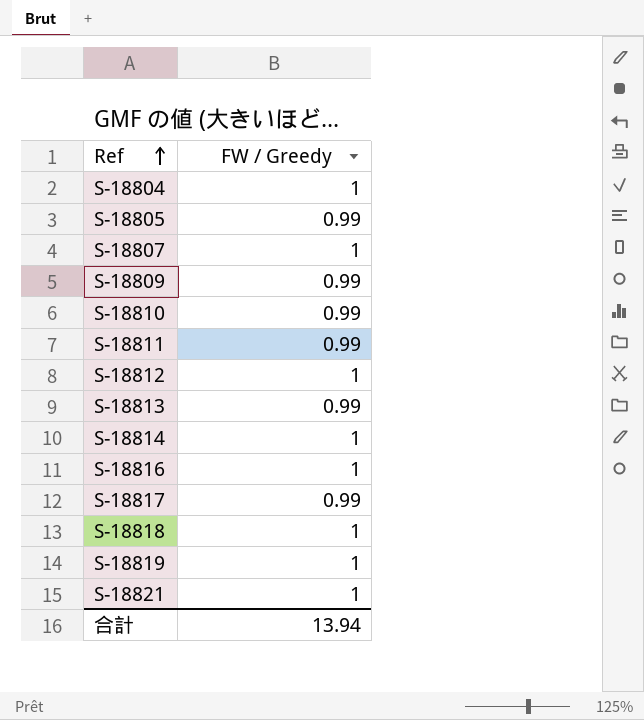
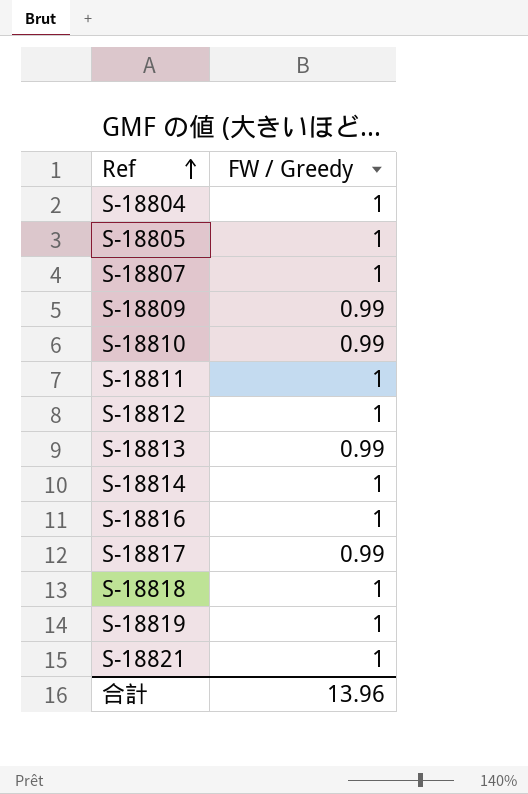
S-18805 | FW / Greedy: 0.99 -> 1
S-18811 | FW / Greedy: 0.99 -> 1
合計 | FW / Greedy: 13.94 -> 13.96

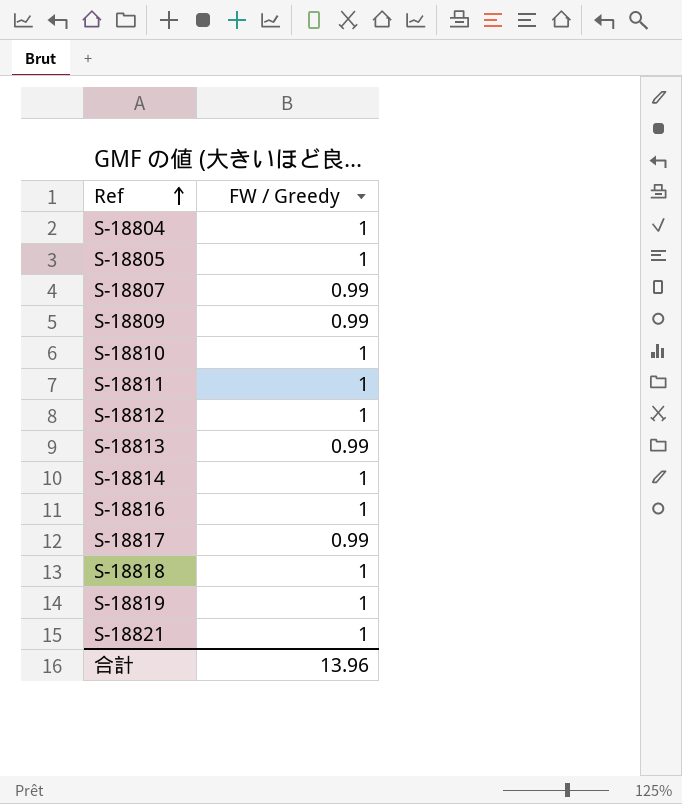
S-18807 | FW / Greedy: 1 -> 0.99
S-18810 | FW / Greedy: 0.99 -> 1

